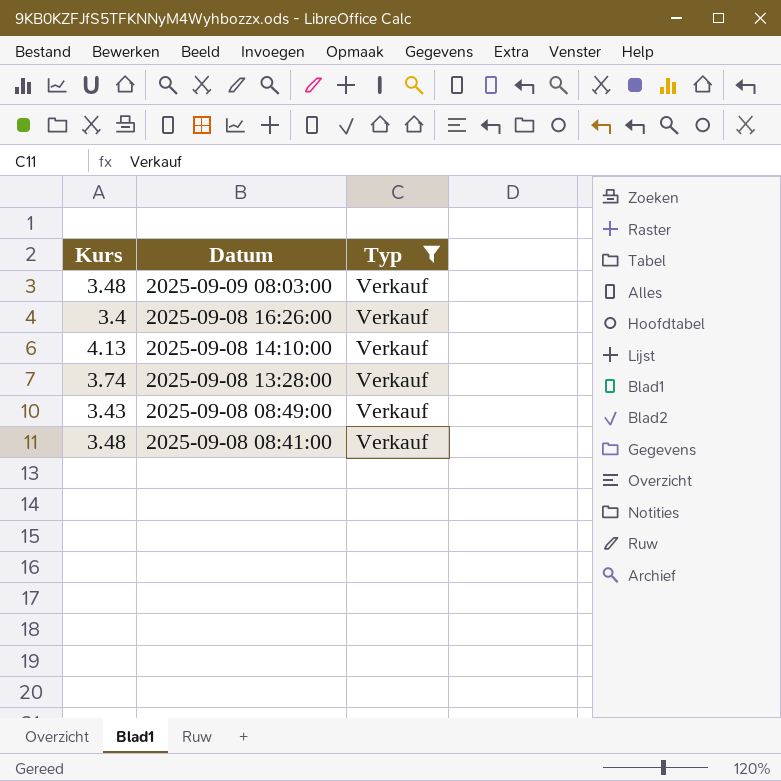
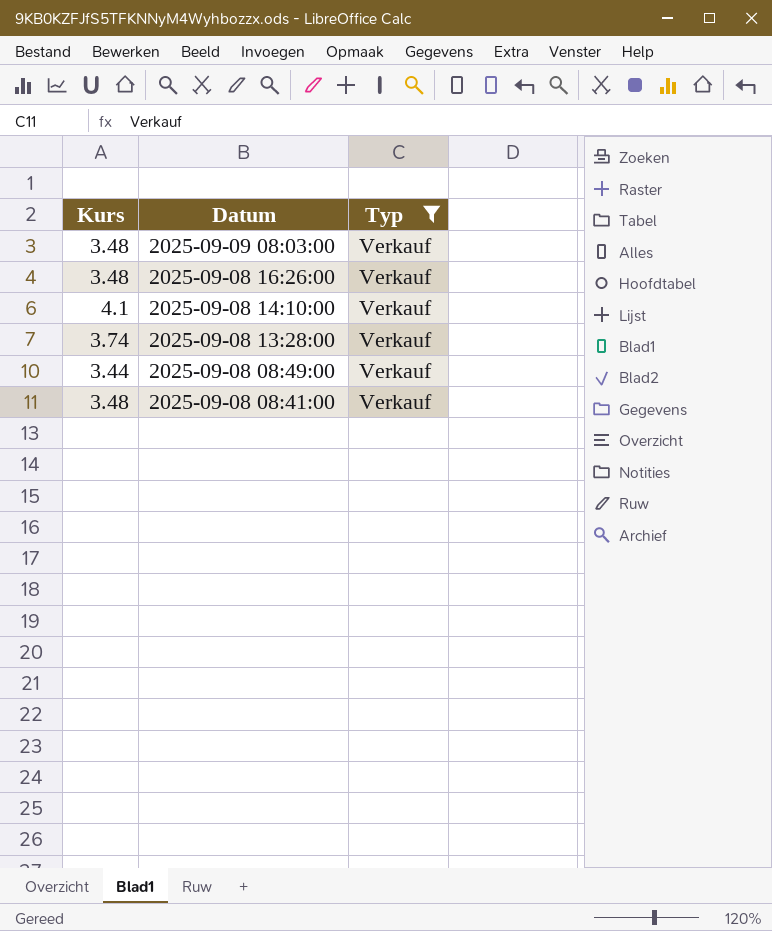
2025-09-08 16:26:00 | Kurs: 3.4 -> 3.48
2025-09-08 14:10:00 | Kurs: 4.13 -> 4.1
2025-09-08 08:49:00 | Kurs: 3.43 -> 3.44

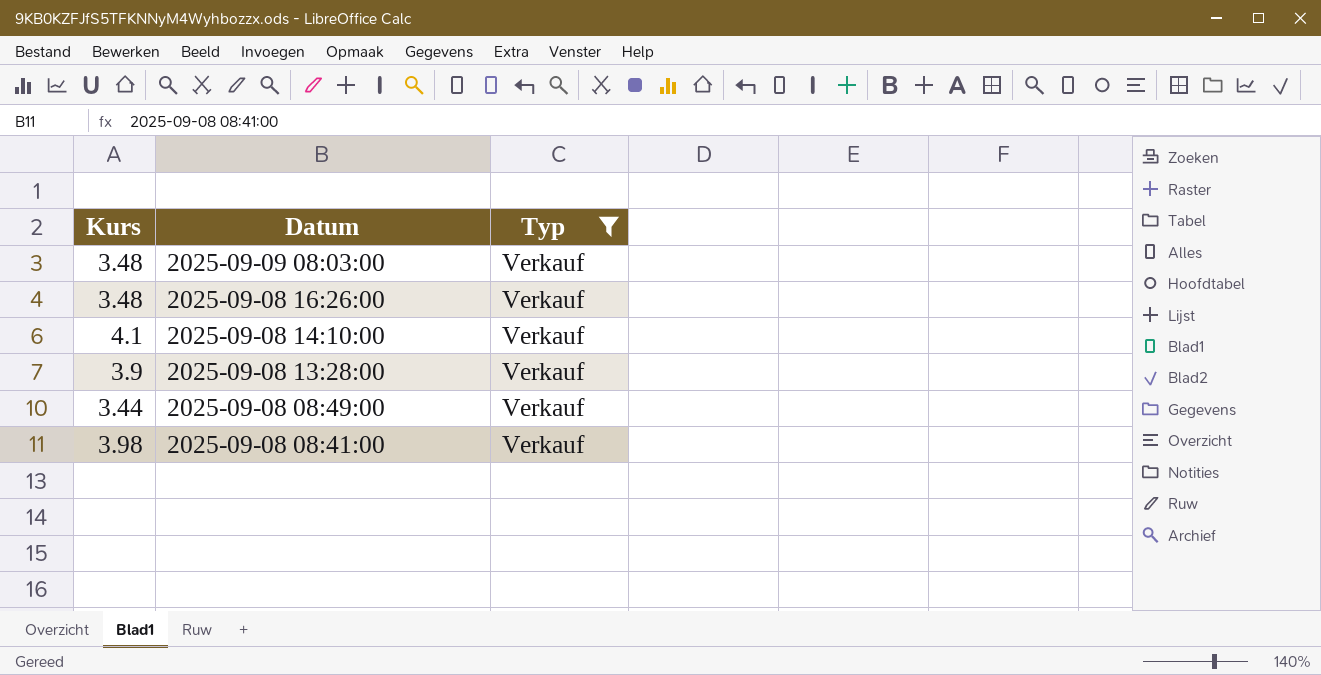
2025-09-08 13:28:00 | Kurs: 3.74 -> 3.9
2025-09-08 08:41:00 | Kurs: 3.48 -> 3.98

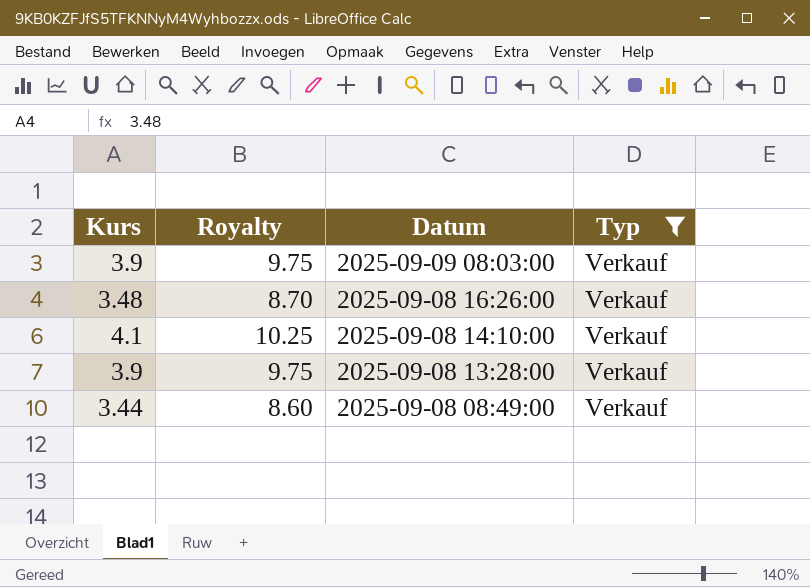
column Royalty | formula: none -> [Kurs] * 2.5
row 2025-09-08 08:41:00: 3.98 | Verkauf -> none
2025-09-09 08:03:00 | Kurs: 3.48 -> 3.9

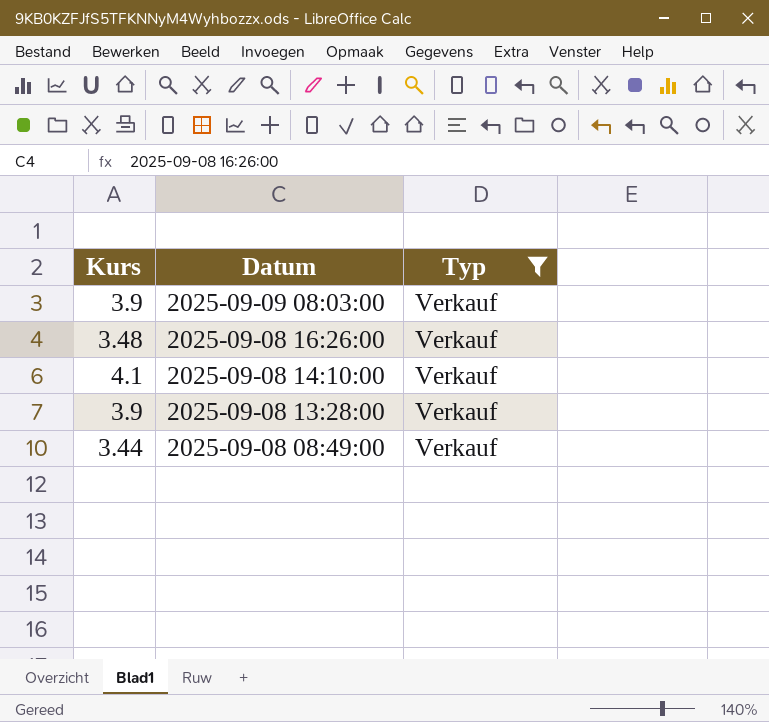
column Royalty | formula: [Kurs] * 2.5 -> none

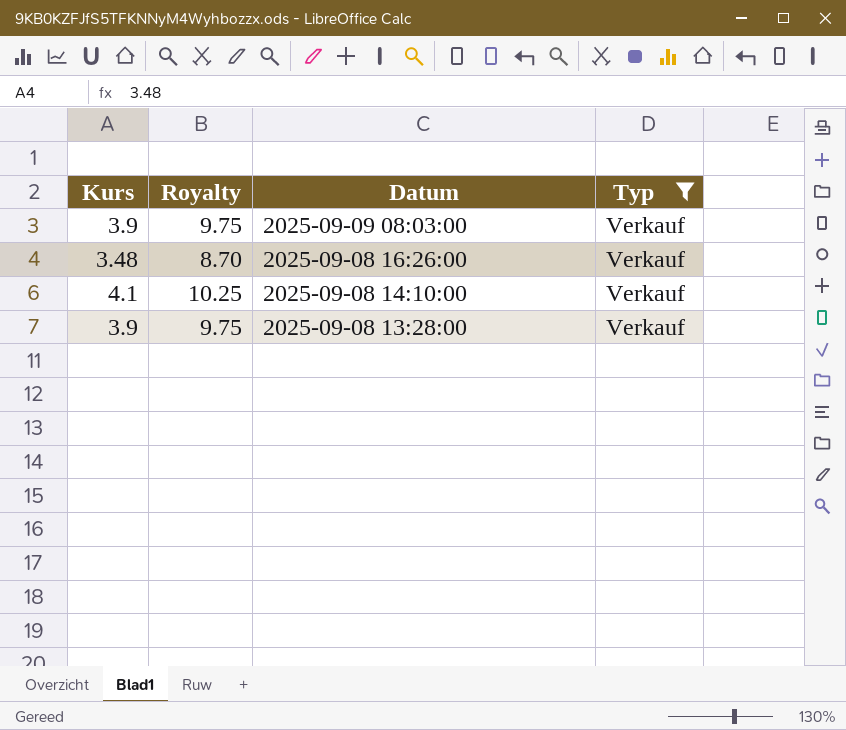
column Royalty | formula: none -> [Kurs] * 2.5
row 2025-09-08 08:49:00: 3.44 | Verkauf -> none

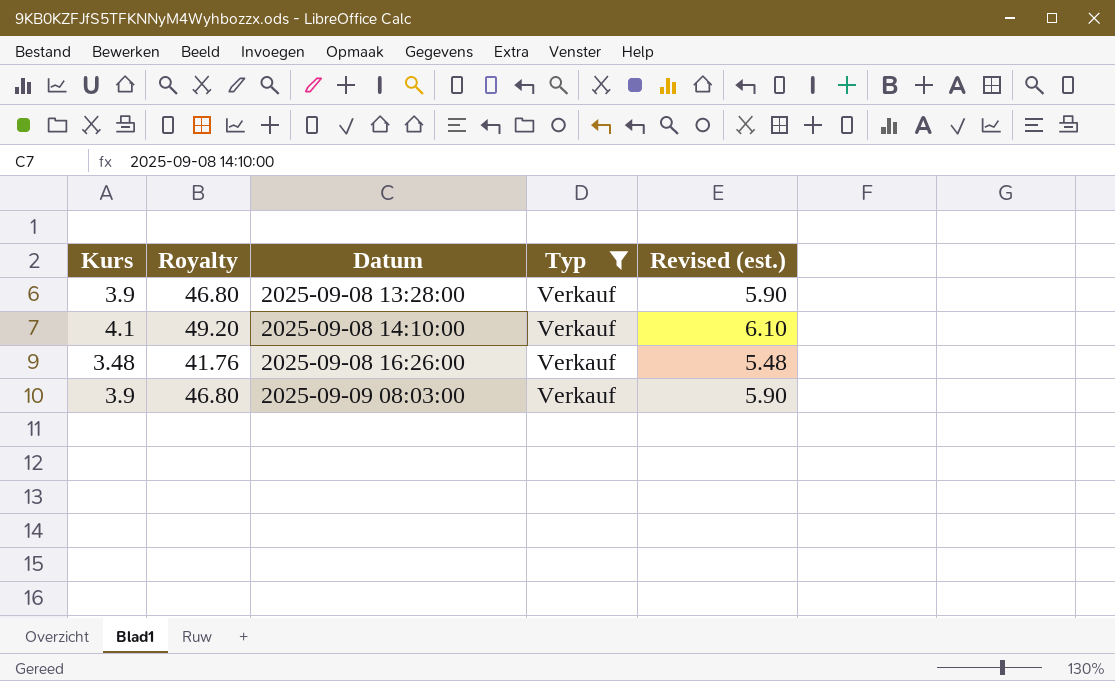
row order: Datum descending -> Datum ascending
column Royalty | formula: [Kurs] * 2.5 -> [Kurs] * 12
column Revised (est.) | formula: none -> [Kurs] + 2

